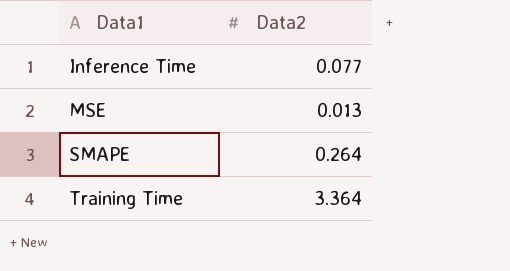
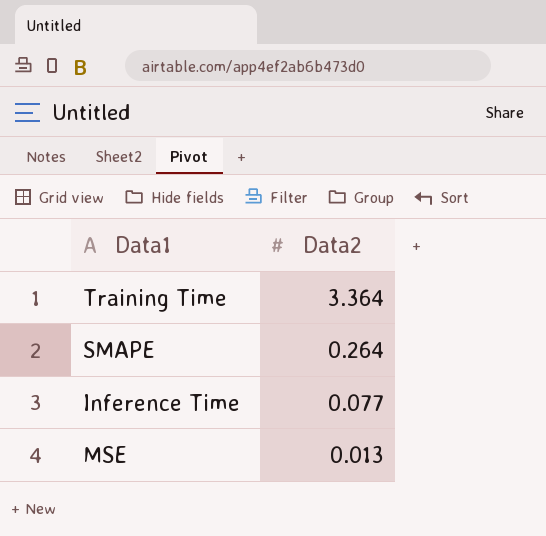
row order: Data1 ascending -> Data2 descending

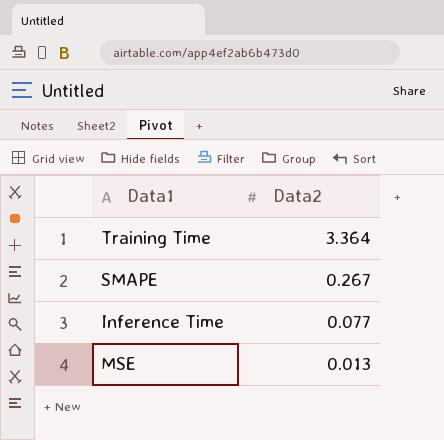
SMAPE | Data2: 0.264 -> 0.267

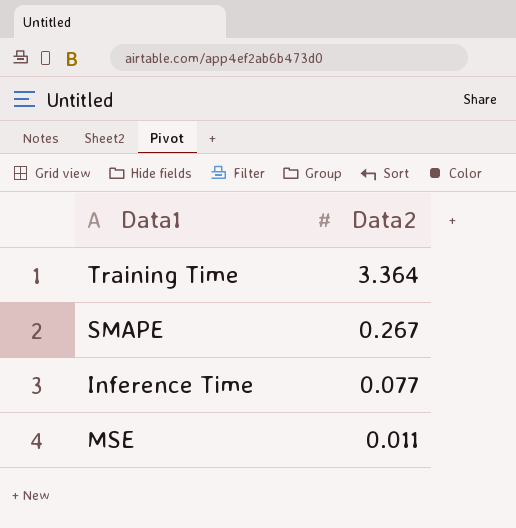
MSE | Data2: 0.013 -> 0.011

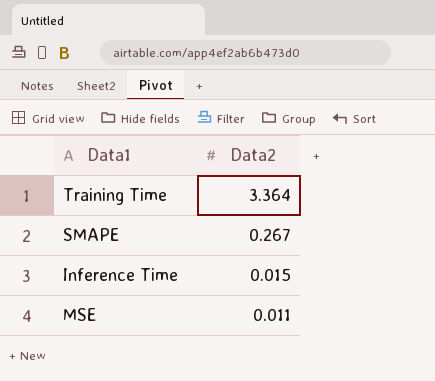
Inference Time | Data2: 0.077 -> 0.015

